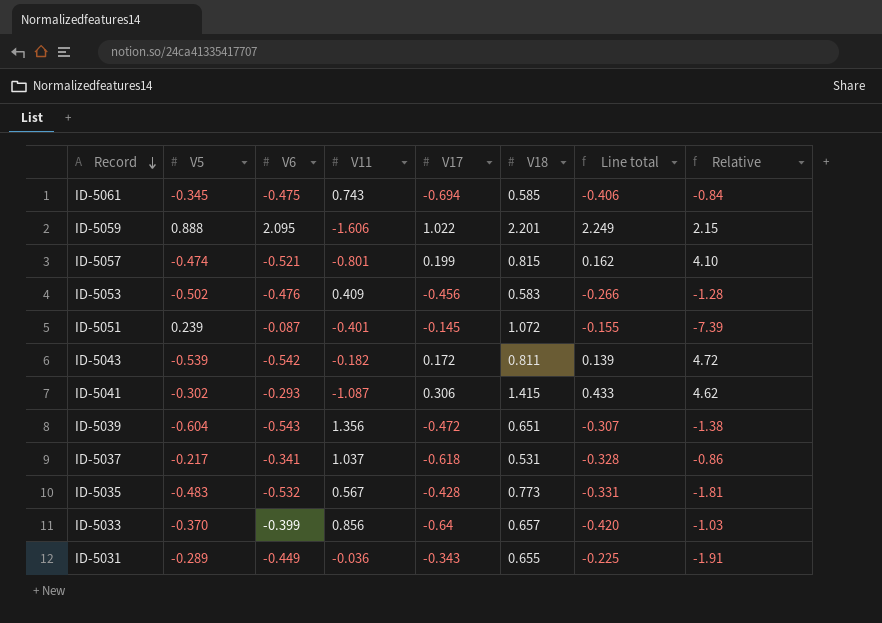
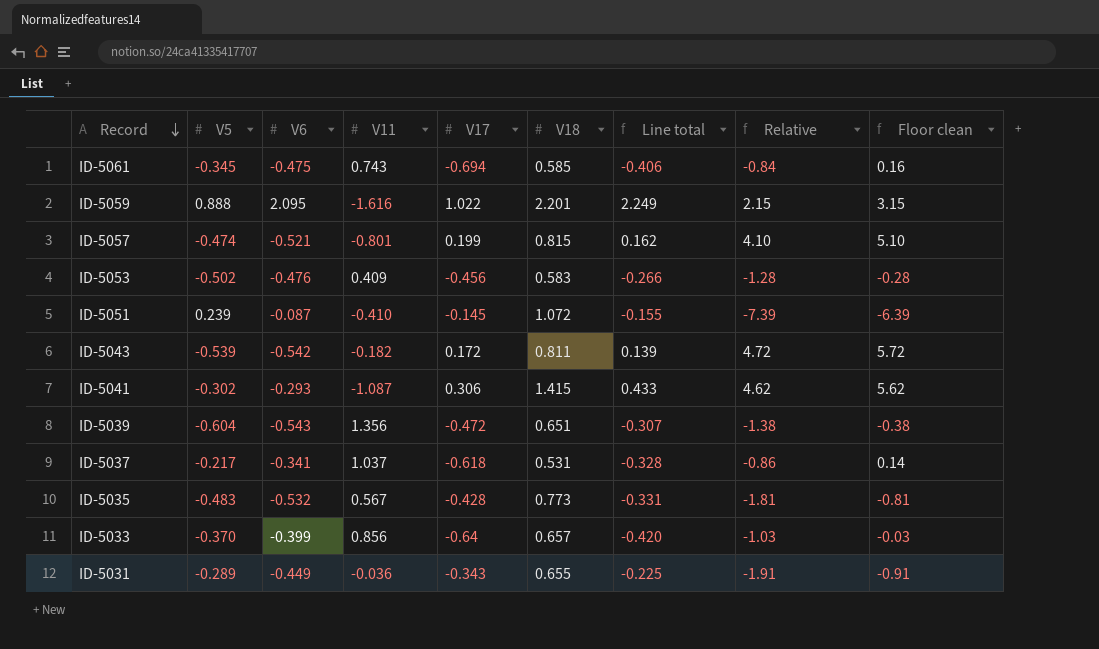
column Floor clean | formula: none -> [Relative] + 1
ID-5059 | V11: -1.606 -> -1.616
ID-5051 | V11: -0.401 -> -0.410

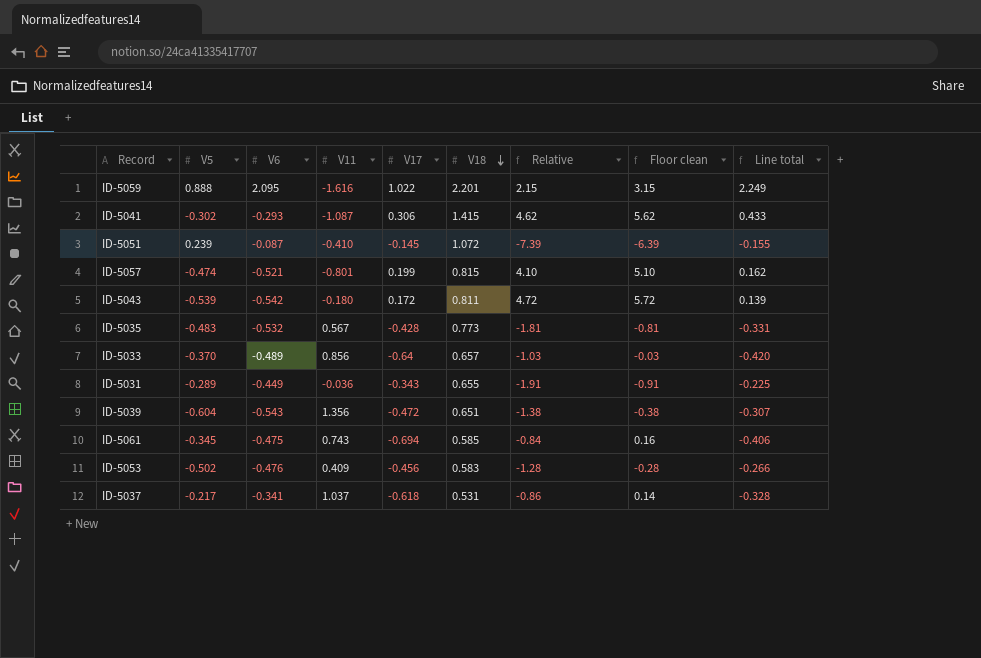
row order: Record descending -> V18 descending
column Line total | position: 7 -> 9
ID-5043 | V11: -0.182 -> -0.180
ID-5033 | V6: -0.399 -> -0.489

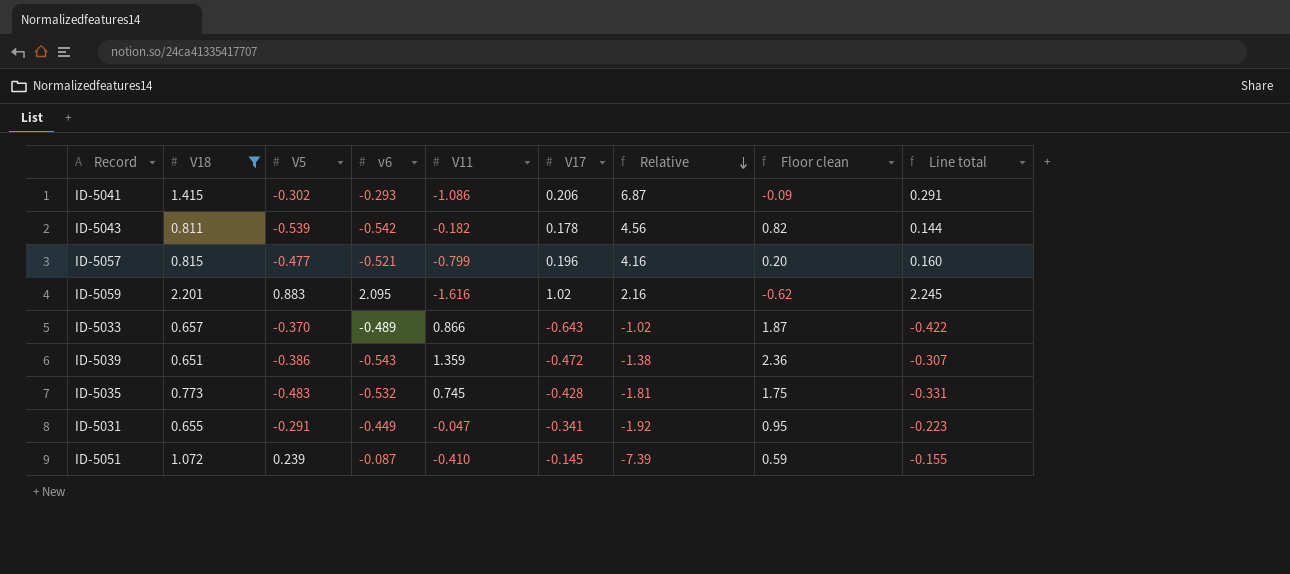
filter: none -> V18 >= 0.651
row order: V18 descending -> Relative descending
column V18 | position: 6 -> 2
column name: V6 -> v6
column Floor clean | formula: [Relative] + 1 -> [V11] + 1
ID-5041 | V11: -1.087 -> -1.086
ID-5041 | V17: 0.306 -> 0.206
ID-5041 | Relative: 4.62 -> 6.87
ID-5041 | Line total: 0.433 -> 0.291
ID-5043 | V11: -0.180 -> -0.182
ID-5043 | V17: 0.172 -> 0.178
ID-5043 | Relative: 4.72 -> 4.56
ID-5043 | Line total: 0.139 -> 0.144
ID-5057 | V5: -0.474 -> -0.477
ID-5057 | V11: -0.801 -> -0.799
ID-5057 | V17: 0.199 -> 0.196
ID-5057 | Relative: 4.10 -> 4.16
ID-5057 | Line total: 0.162 -> 0.160
ID-5059 | V5: 0.888 -> 0.883
ID-5059 | V17: 1.022 -> 1.02
ID-5059 | Relative: 2.15 -> 2.16
ID-5059 | Line total: 2.249 -> 2.245
ID-5033 | V11: 0.856 -> 0.866
ID-5033 | V17: -0.64 -> -0.643
ID-5033 | Relative: -1.03 -> -1.02
ID-5033 | Line total: -0.420 -> -0.422
ID-5039 | V5: -0.604 -> -0.386
ID-5039 | V11: 1.356 -> 1.359
ID-5035 | V11: 0.567 -> 0.745
ID-5031 | V5: -0.289 -> -0.291
ID-5031 | V11: -0.036 -> -0.047
ID-5031 | V17: -0.343 -> -0.341
ID-5031 | Relative: -1.91 -> -1.92
ID-5031 | Line total: -0.225 -> -0.223

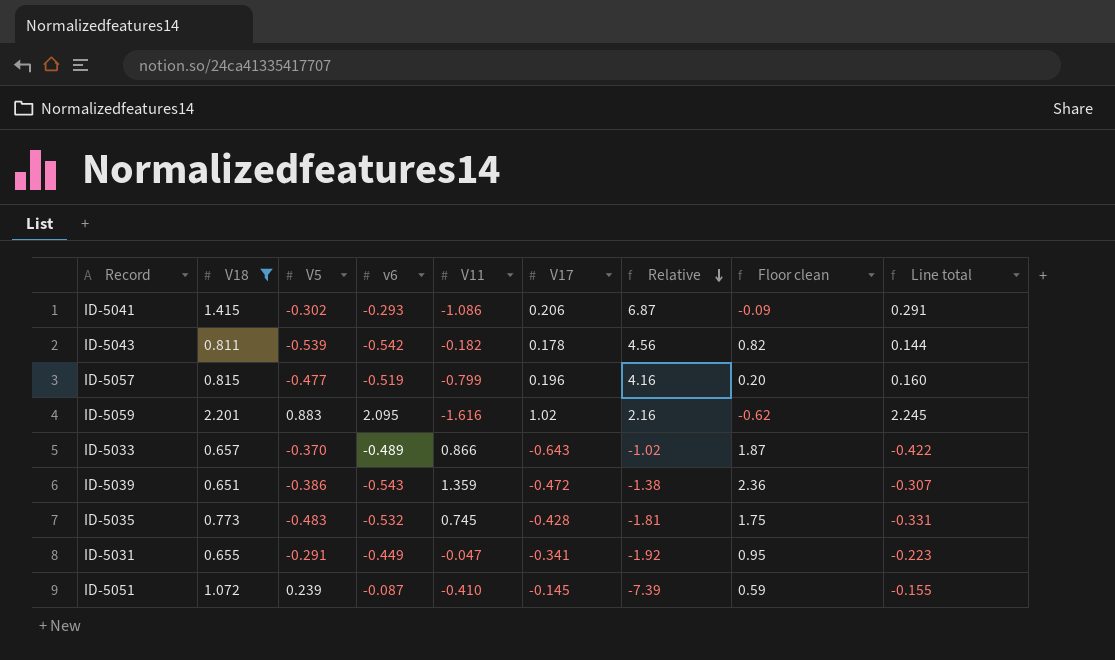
ID-5057 | v6: -0.521 -> -0.519

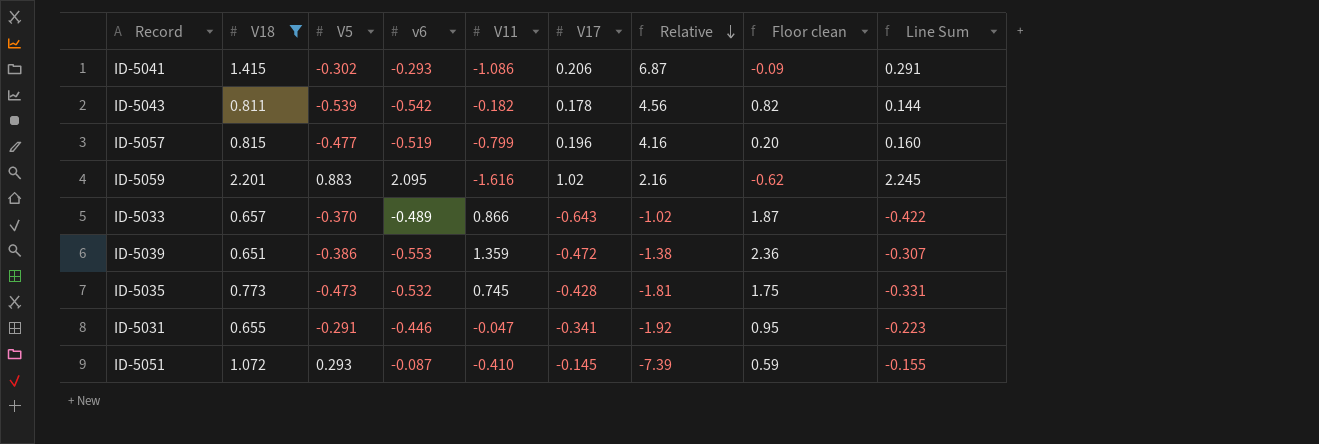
column name: Line total -> Line Sum
ID-5039 | v6: -0.543 -> -0.553
ID-5035 | V5: -0.483 -> -0.473
ID-5031 | v6: -0.449 -> -0.446
ID-5051 | V5: 0.239 -> 0.293

